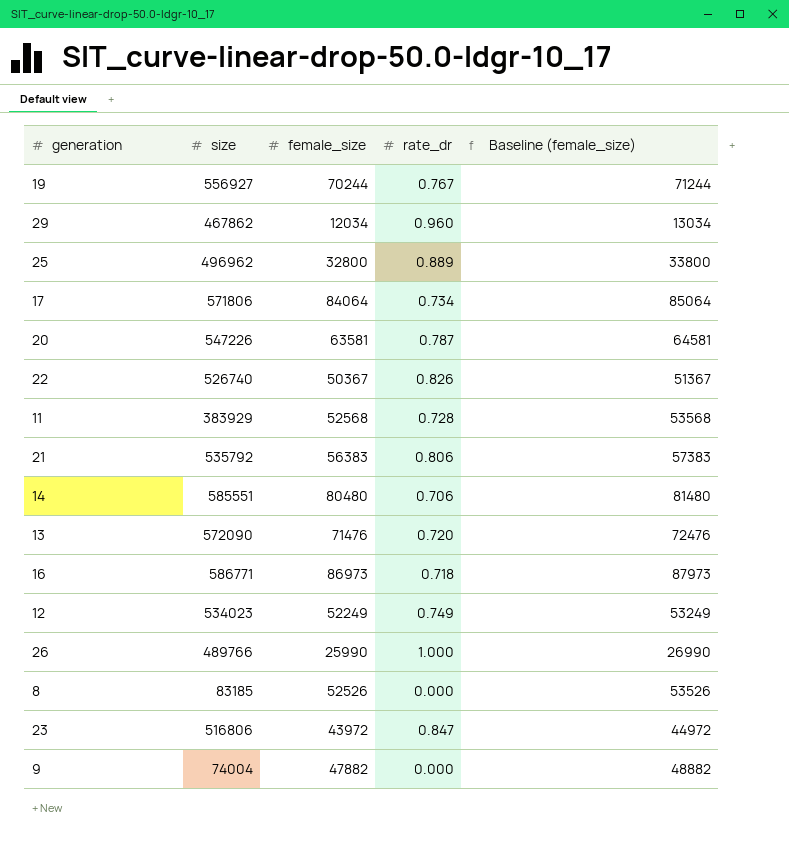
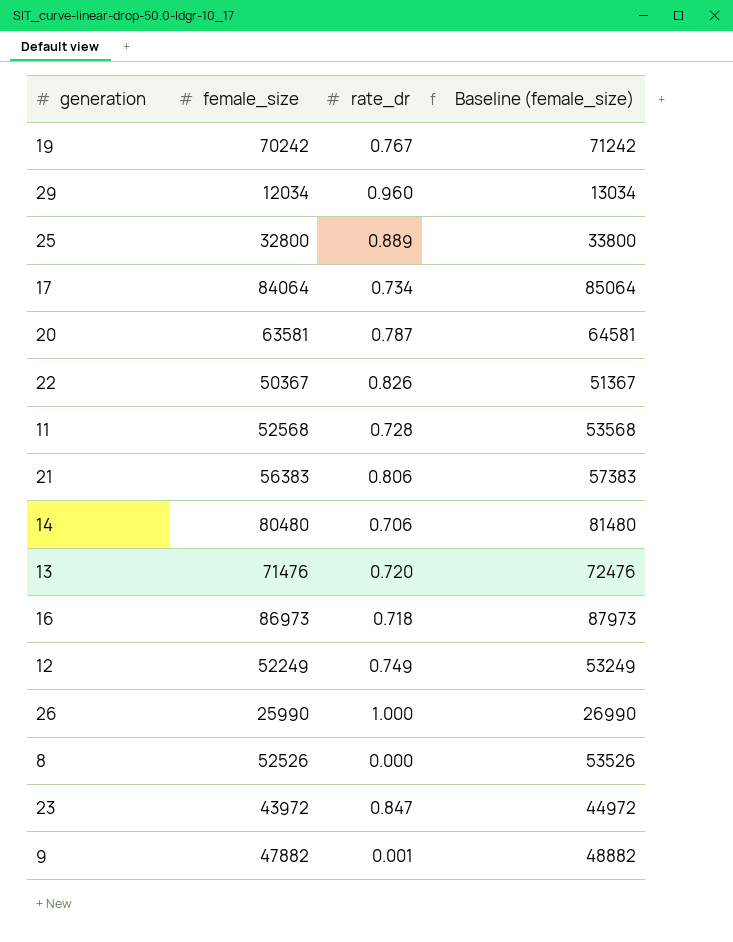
column size | position: 2 -> none
19 | female_size: 70244 -> 70242
19 | Baseline (female_size): 71244 -> 71242
9 | rate_dr: 0.000 -> 0.001

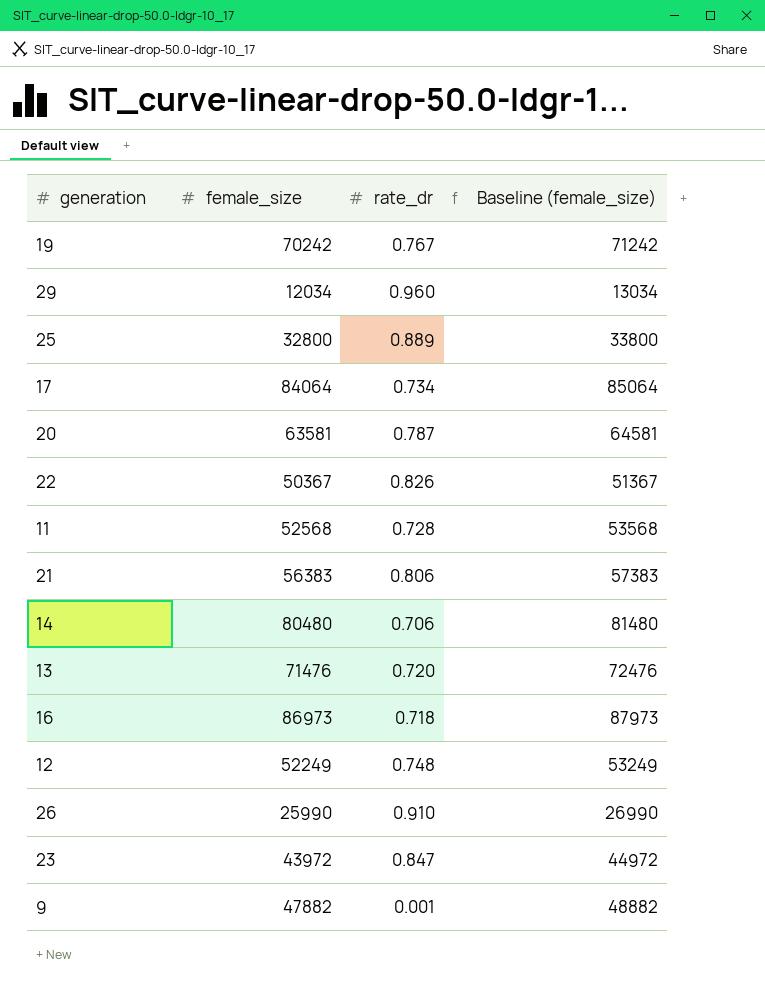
row 8: 52526 | 0.000 | 53526 -> none
12 | rate_dr: 0.749 -> 0.748
26 | rate_dr: 1.000 -> 0.910

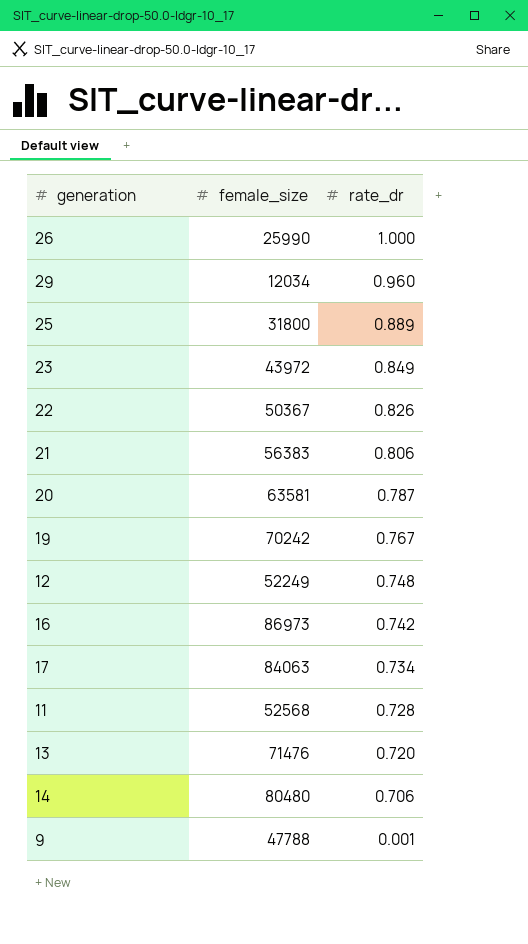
row order: none -> rate_dr descending
column Baseline (female_size) | formula: [female_size] + 1000 -> none
26 | rate_dr: 0.910 -> 1.000
25 | female_size: 32800 -> 31800
23 | rate_dr: 0.847 -> 0.849
16 | rate_dr: 0.718 -> 0.742
17 | female_size: 84064 -> 84063
9 | female_size: 47882 -> 47788

